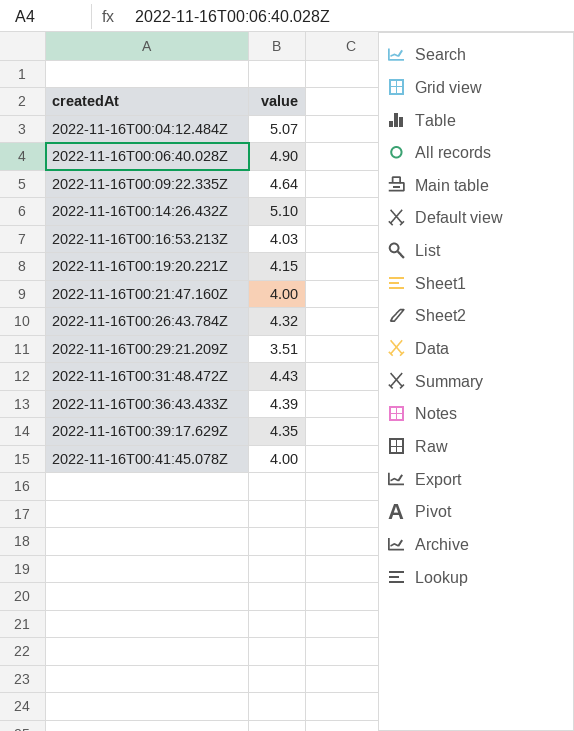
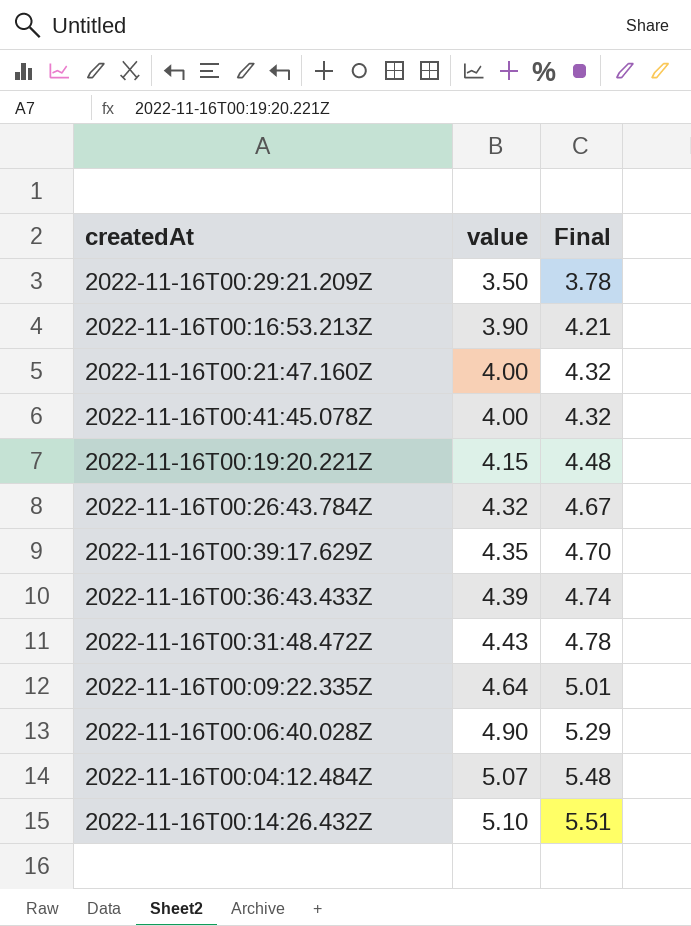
row order: createdAt ascending -> value ascending
column Final | formula: none -> [value] * 1.08
2022-11-16T00:29:21.209Z | value: 3.51 -> 3.50
2022-11-16T00:16:53.213Z | value: 4.03 -> 3.90

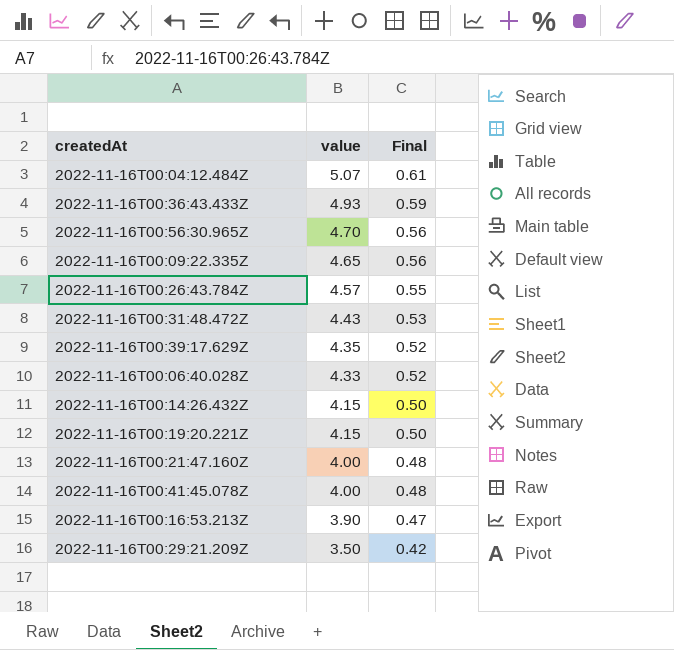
row order: value ascending -> value descending
column Final | formula: [value] * 1.08 -> [value] * 0.12
2022-11-16T00:36:43.433Z | value: 4.39 -> 4.93
row 2022-11-16T00:56:30.965Z: none -> 4.70 | 0.56
2022-11-16T00:09:22.335Z | value: 4.64 -> 4.65
2022-11-16T00:26:43.784Z | value: 4.32 -> 4.57
2022-11-16T00:06:40.028Z | value: 4.90 -> 4.33
2022-11-16T00:14:26.432Z | value: 5.10 -> 4.15

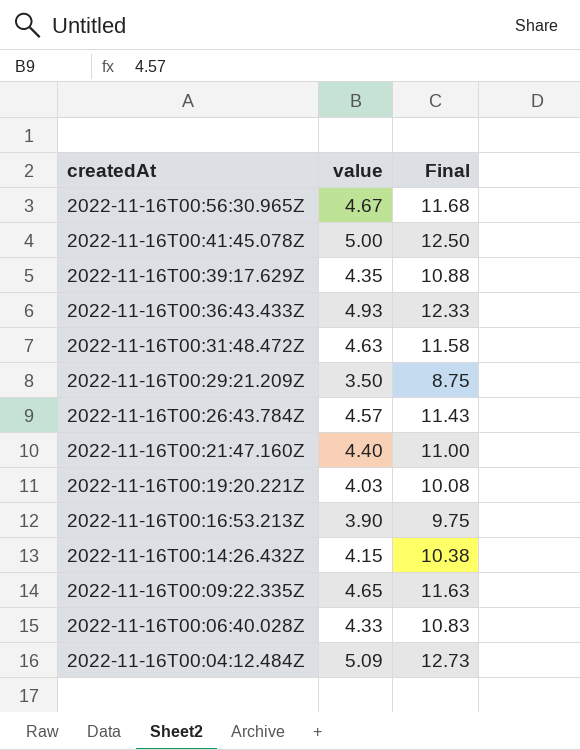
row order: value descending -> createdAt descending
column Final | formula: [value] * 0.12 -> [value] * 2.5
2022-11-16T00:56:30.965Z | value: 4.70 -> 4.67
2022-11-16T00:41:45.078Z | value: 4.00 -> 5.00
2022-11-16T00:31:48.472Z | value: 4.43 -> 4.63
2022-11-16T00:21:47.160Z | value: 4.00 -> 4.40
2022-11-16T00:19:20.221Z | value: 4.15 -> 4.03
2022-11-16T00:04:12.484Z | value: 5.07 -> 5.09

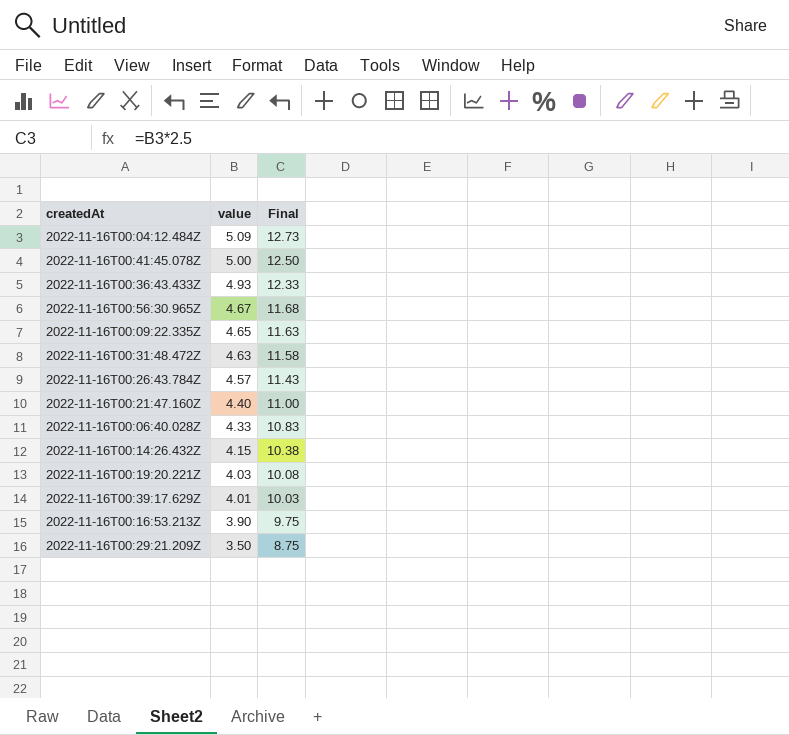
row order: createdAt descending -> value descending
2022-11-16T00:39:17.629Z | value: 4.35 -> 4.01
2022-11-16T00:39:17.629Z | Final: 10.88 -> 10.03

